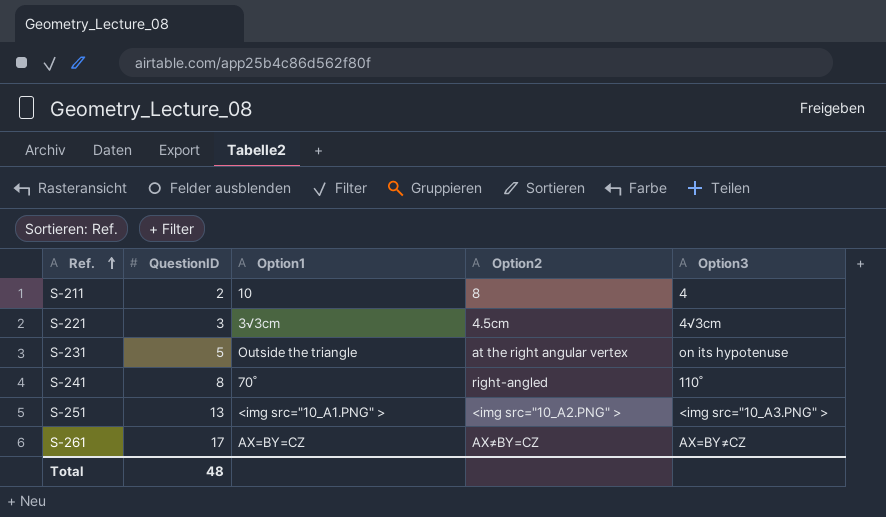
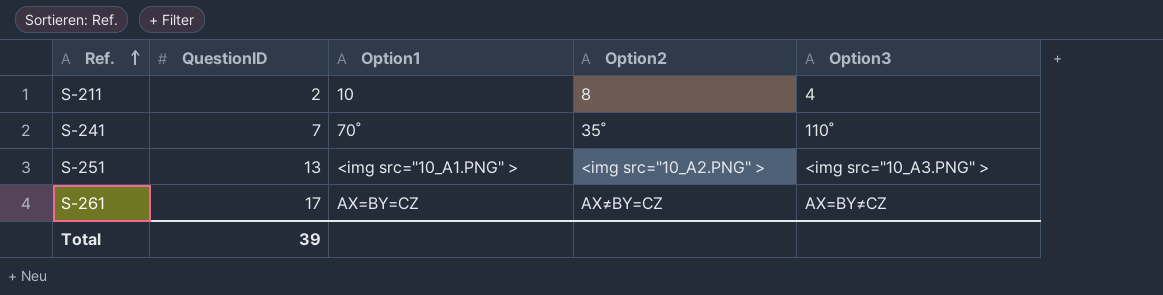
row S-221: 3 | 3√3cm | 4.5cm | 4√3cm -> none
row S-231: 5 | Outside the triangle | at the right angular vertex | on its hypotenuse -> none
S-241 | QuestionID: 8 -> 7
S-241 | Option2: right-angled -> 35˚
Total | QuestionID: 48 -> 39

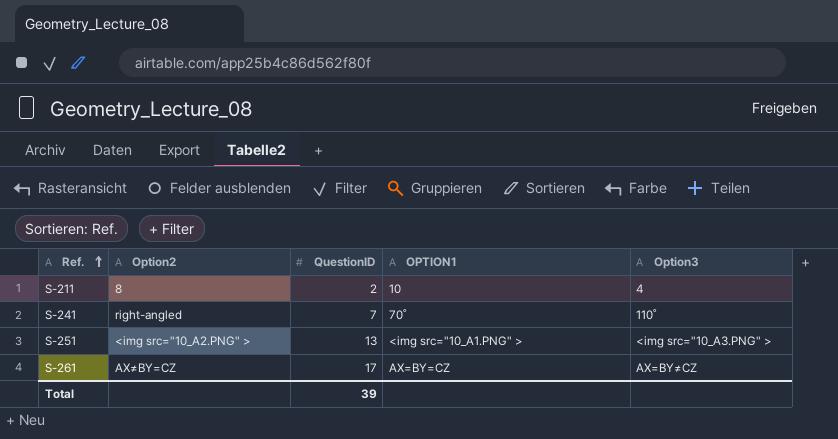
column Option2 | position: 4 -> 2
column name: Option1 -> OPTION1
S-241 | Option2: 35˚ -> right-angled

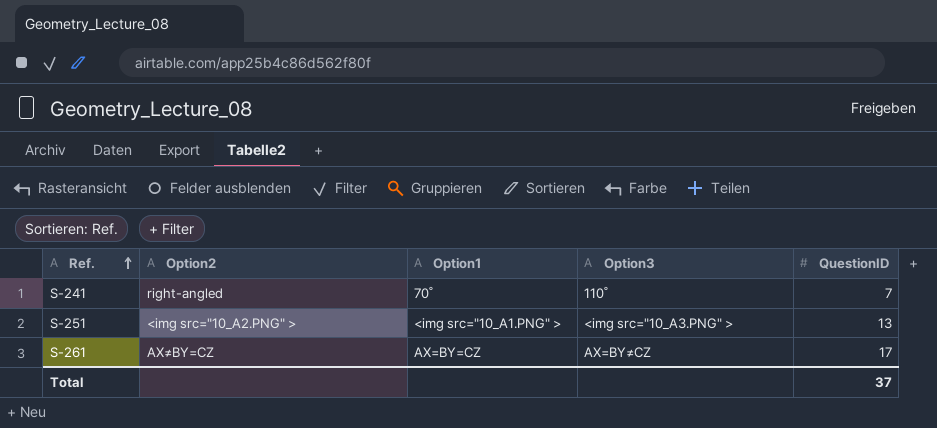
column name: OPTION1 -> Option1
column QuestionID | position: 3 -> 5
row S-211: 8 | 2 | 10 | 4 -> none
Total | QuestionID: 39 -> 37

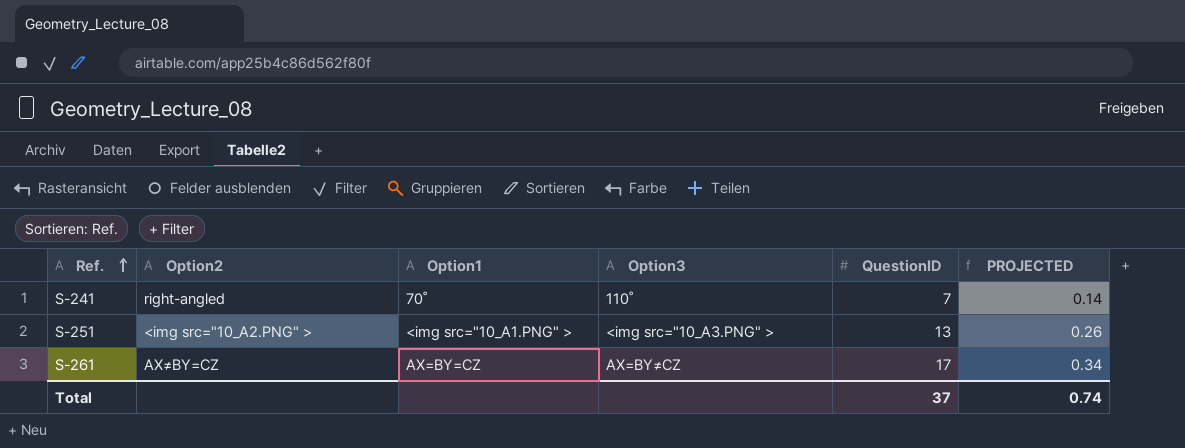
column PROJECTED | formula: none -> [QuestionID] * 0.02

